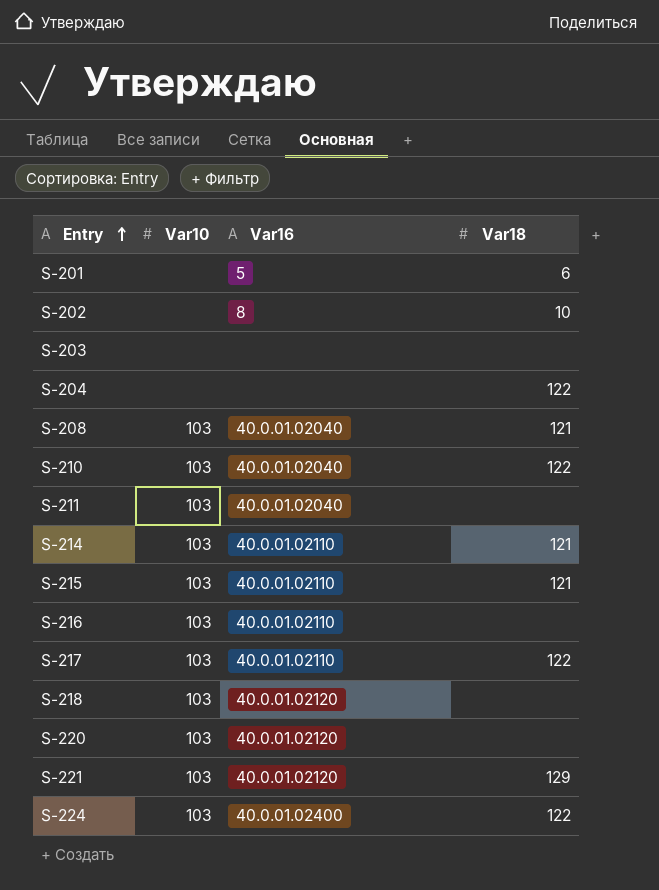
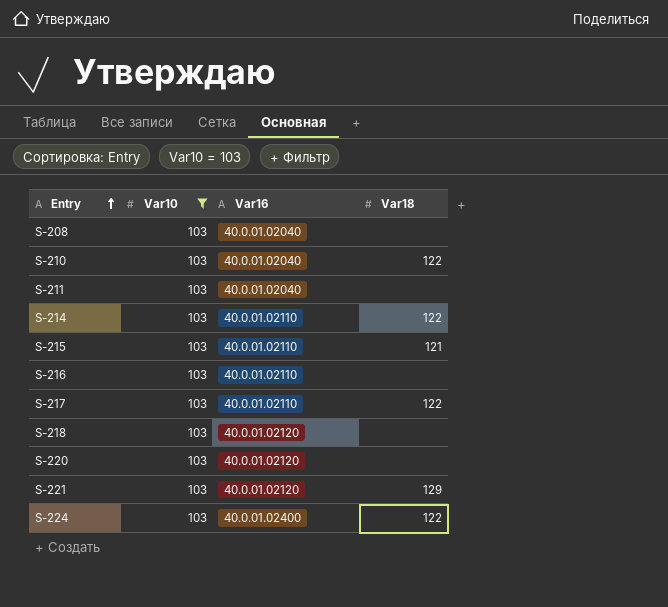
filter: none -> Var10 = 103
S-208 | Var18: 121 -> none
S-214 | Var18: 121 -> 122

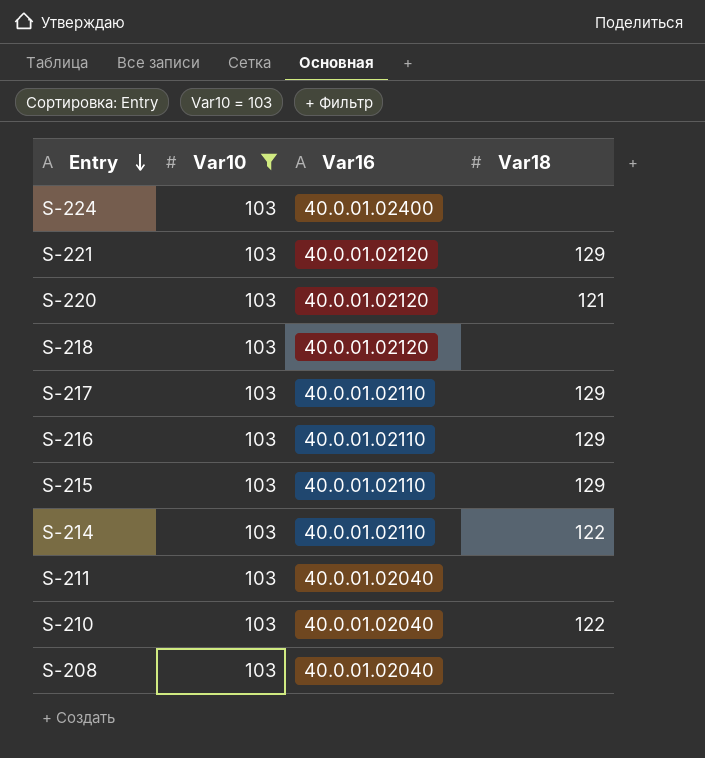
row order: Entry ascending -> Entry descending
S-224 | Var18: 122 -> none
S-220 | Var18: none -> 121
S-217 | Var18: 122 -> 129
S-216 | Var18: none -> 129
S-215 | Var18: 121 -> 129

